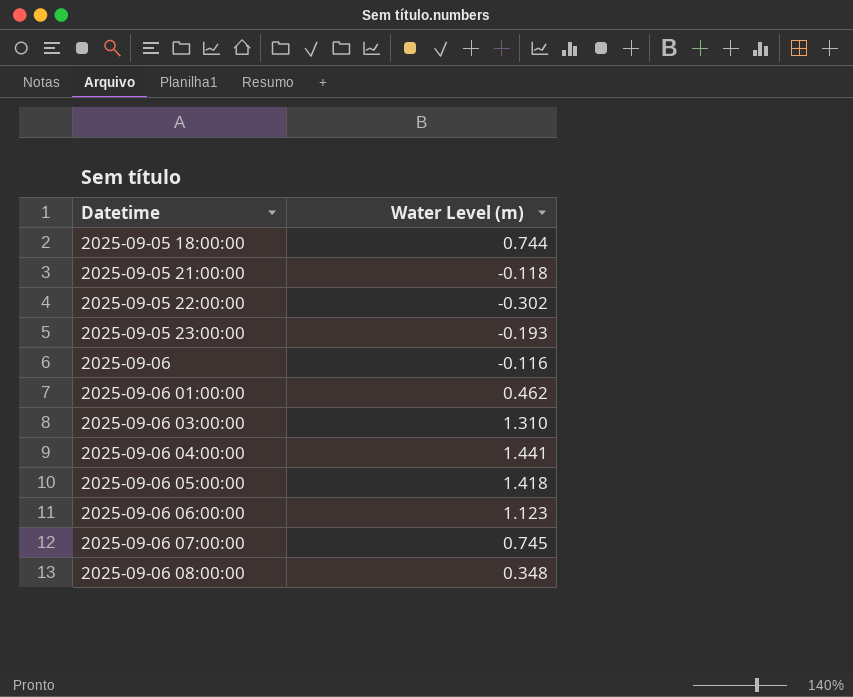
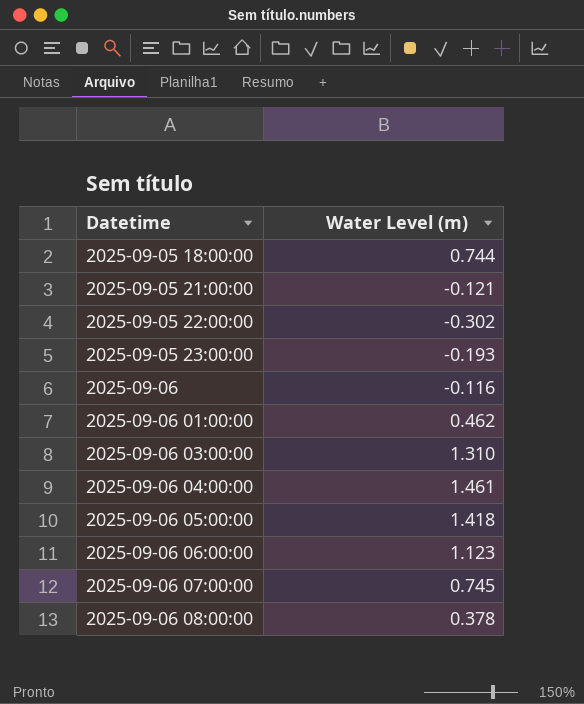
2025-09-05 21:00:00 | Water Level (m): -0.118 -> -0.121
2025-09-06 04:00:00 | Water Level (m): 1.441 -> 1.461
2025-09-06 08:00:00 | Water Level (m): 0.348 -> 0.378

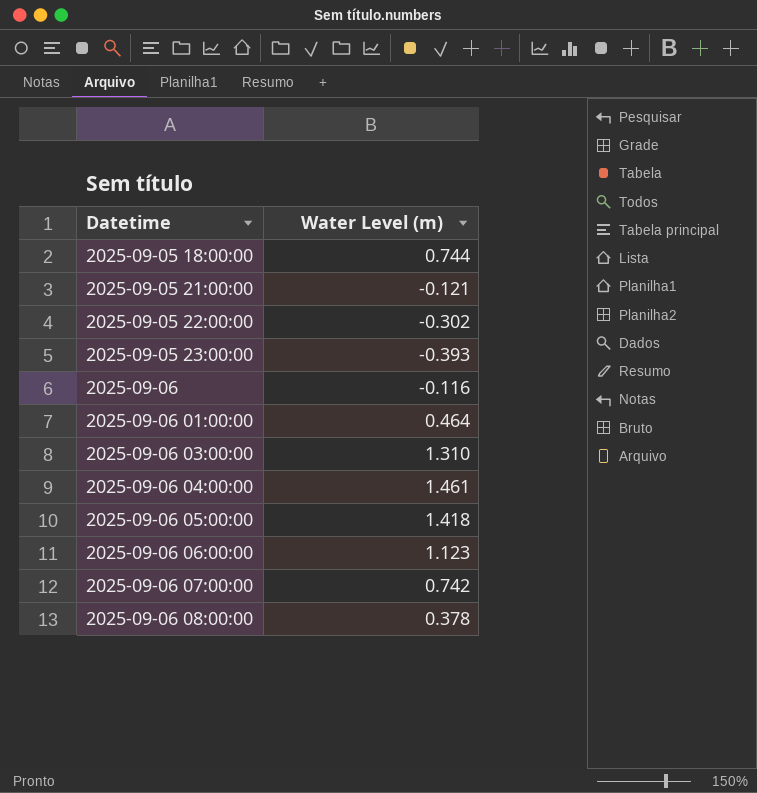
2025-09-05 23:00:00 | Water Level (m): -0.193 -> -0.393
2025-09-06 01:00:00 | Water Level (m): 0.462 -> 0.464
2025-09-06 07:00:00 | Water Level (m): 0.745 -> 0.742

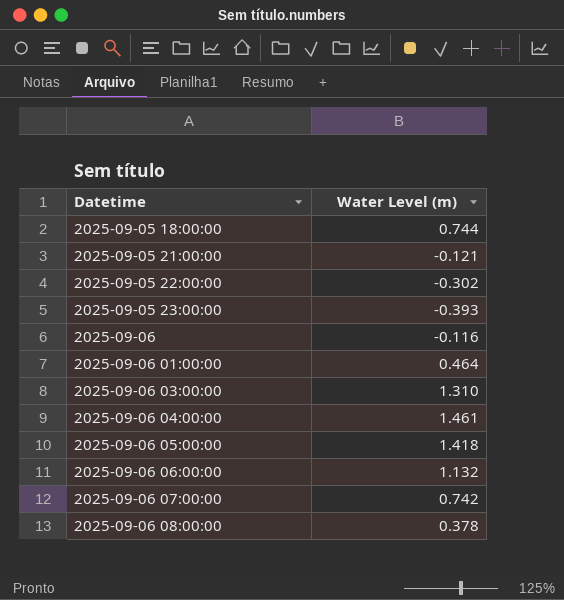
2025-09-06 06:00:00 | Water Level (m): 1.123 -> 1.132

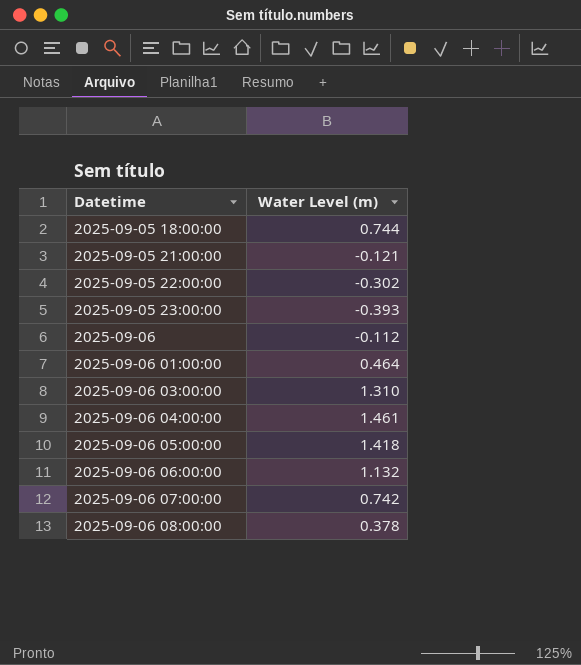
2025-09-06 | Water Level (m): -0.116 -> -0.112

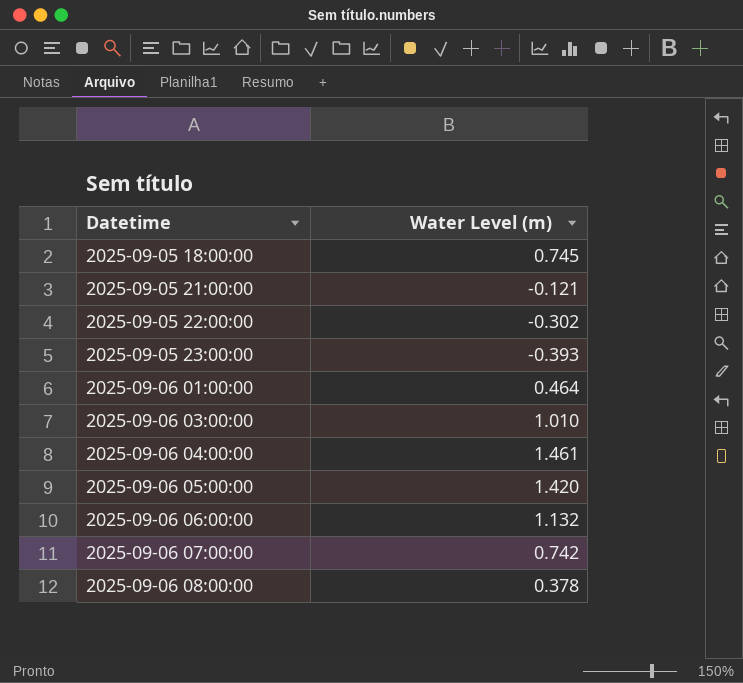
row 2025-09-06: -0.112 -> none
2025-09-05 18:00:00 | Water Level (m): 0.744 -> 0.745
2025-09-06 03:00:00 | Water Level (m): 1.310 -> 1.010
2025-09-06 05:00:00 | Water Level (m): 1.418 -> 1.420

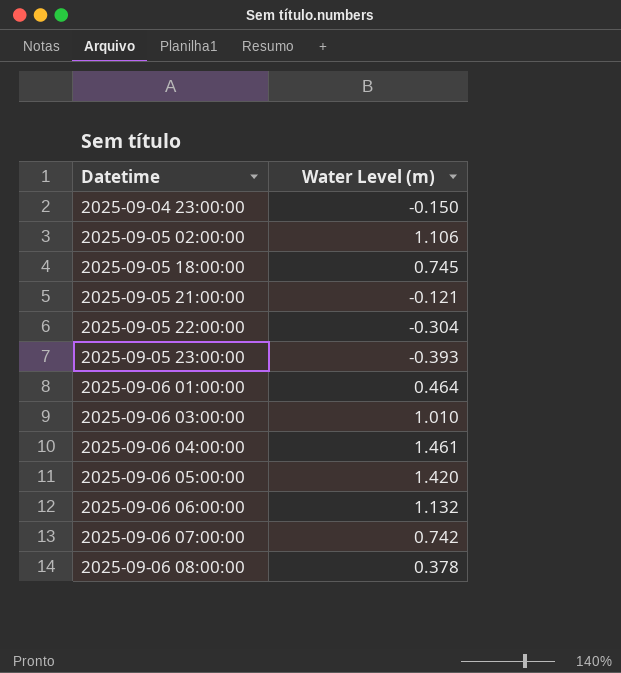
row 2025-09-04 23:00:00: none -> -0.150
row 2025-09-05 02:00:00: none -> 1.106
2025-09-05 22:00:00 | Water Level (m): -0.302 -> -0.304

